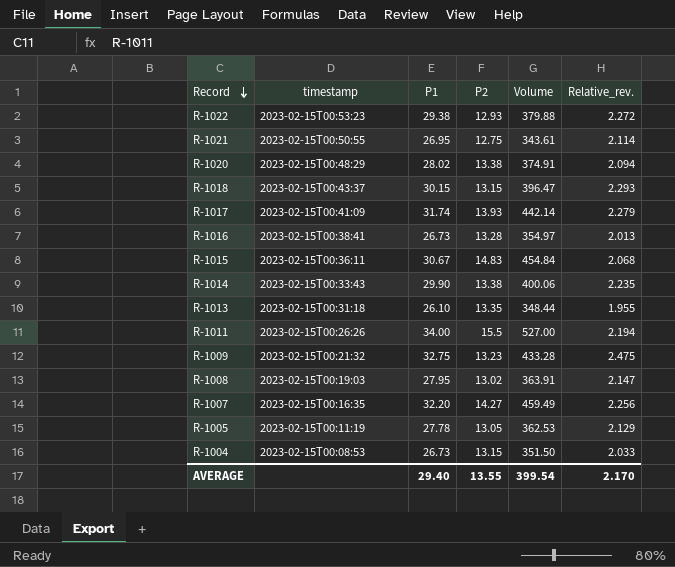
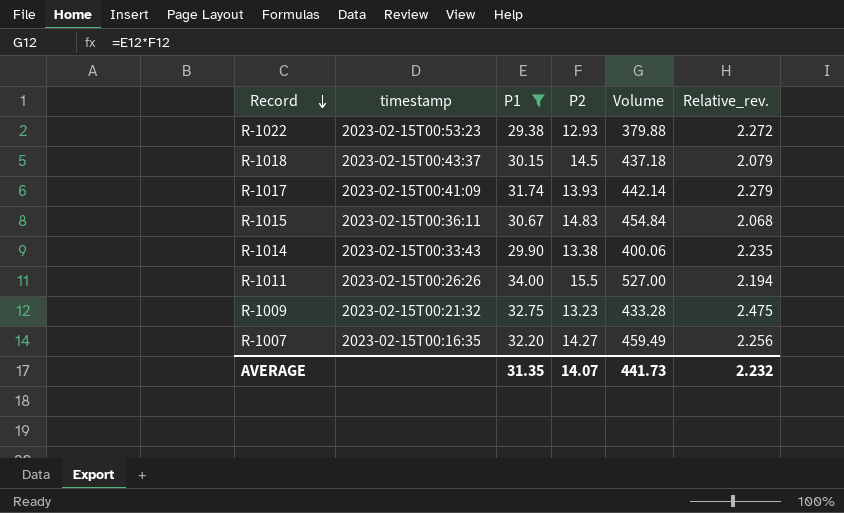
filter: none -> P1 >= 29.38
R-1018 | P2: 13.15 -> 14.5
R-1018 | Volume: 396.47 -> 437.18
R-1018 | Relative_rev.: 2.293 -> 2.079
AVERAGE | P1: 29.40 -> 31.35
AVERAGE | P2: 13.55 -> 14.07
AVERAGE | Volume: 399.54 -> 441.73
AVERAGE | Relative_rev.: 2.170 -> 2.232

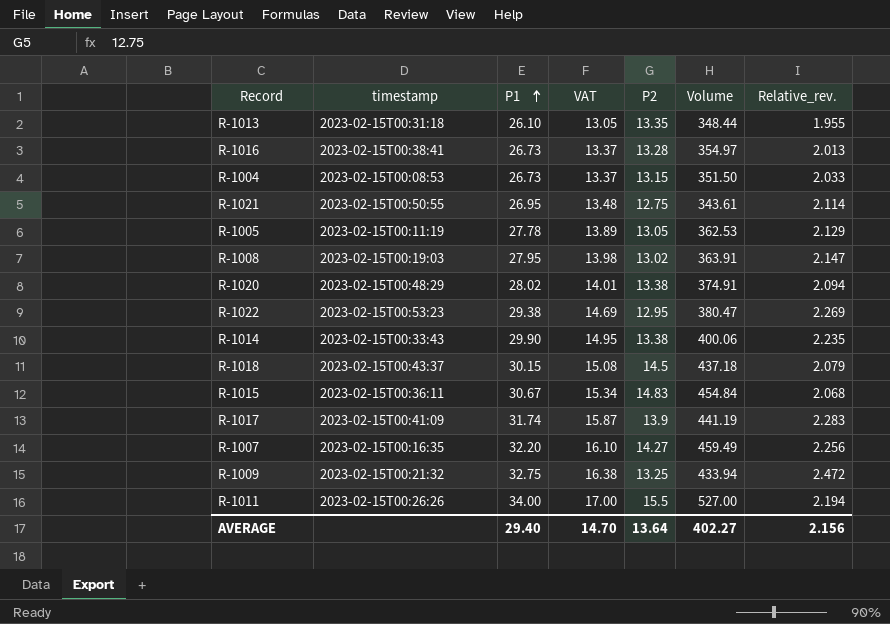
filter: P1 >= 29.38 -> none
row order: Record descending -> P1 ascending
column VAT | formula: none -> [P1] * 0.5
R-1022 | P2: 12.93 -> 12.95
R-1022 | Volume: 379.88 -> 380.47
R-1022 | Relative_rev.: 2.272 -> 2.269
R-1017 | P2: 13.93 -> 13.9
R-1017 | Volume: 442.14 -> 441.19
R-1017 | Relative_rev.: 2.279 -> 2.283
R-1009 | P2: 13.23 -> 13.25
R-1009 | Volume: 433.28 -> 433.94
R-1009 | Relative_rev.: 2.475 -> 2.472
AVERAGE | P1: 31.35 -> 29.40
AVERAGE | P2: 14.07 -> 13.64
AVERAGE | Volume: 441.73 -> 402.27
AVERAGE | Relative_rev.: 2.232 -> 2.156

